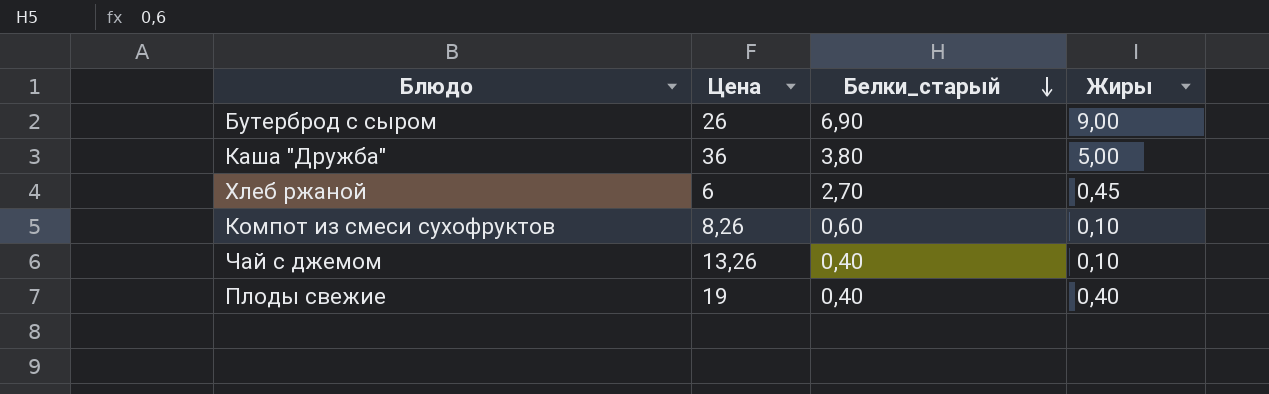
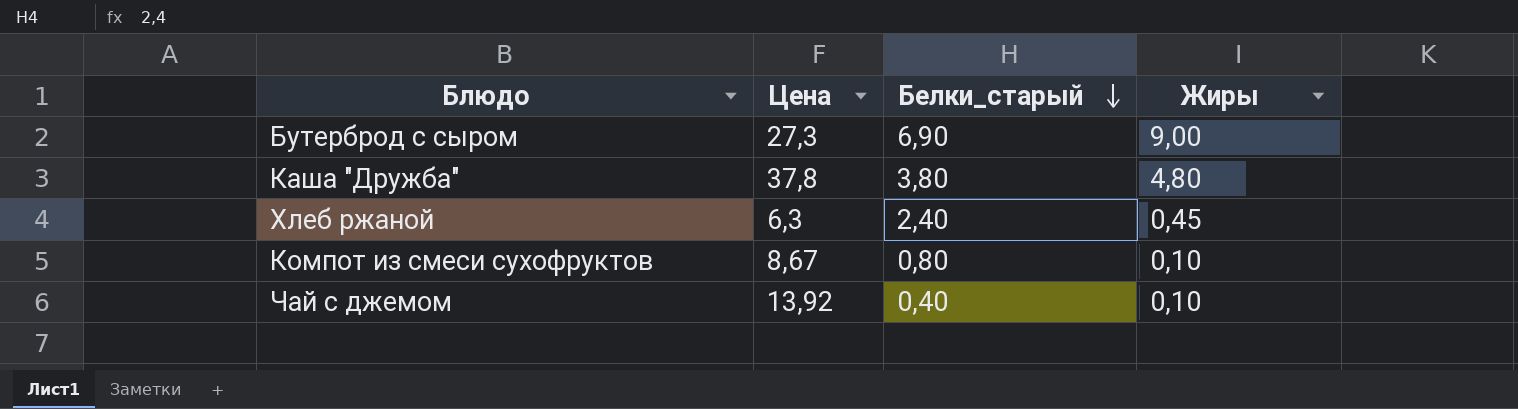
row Плоды свежие: 19 | 0,40 | 0,40 -> none
Бутерброд с сыром | Цена: 26 -> 27,3
Каша "Дружба" | Цена: 36 -> 37,8
Каша "Дружба" | Жиры: 5,00 -> 4,80
Хлеб ржаной | Цена: 6 -> 6,3
Хлеб ржаной | Белки_старый: 2,70 -> 2,40
Компот из смеси сухофруктов | Цена: 8,26 -> 8,67
Компот из смеси сухофруктов | Белки_старый: 0,60 -> 0,80
Чай с джемом | Цена: 13,26 -> 13,92

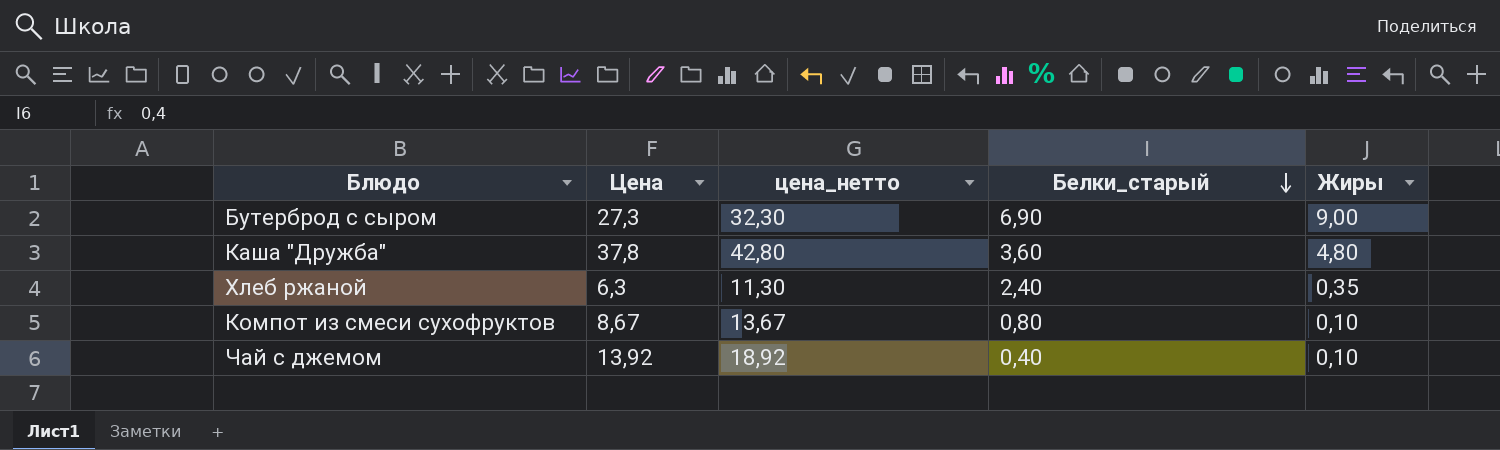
column цена_нетто | formula: none -> [Цена] + 5
Каша "Дружба" | Белки_старый: 3,80 -> 3,60
Хлеб ржаной | Жиры: 0,45 -> 0,35

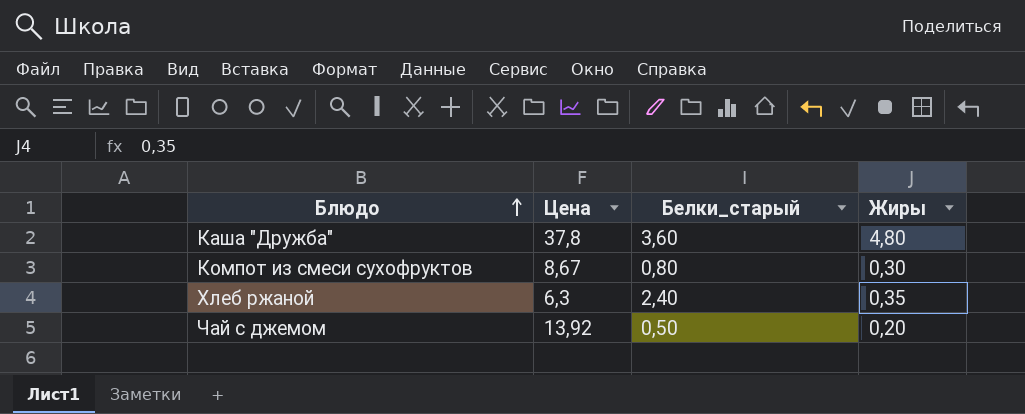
row order: Белки_старый descending -> Блюдо ascending
column цена_нетто | formula: [Цена] + 5 -> none
row Бутерброд с сыром: 27,3 | 32,30 | 6,90 | 9,00 -> none
Компот из смеси сухофруктов | Жиры: 0,10 -> 0,30
Чай с джемом | Белки_старый: 0,40 -> 0,50
Чай с джемом | Жиры: 0,10 -> 0,20

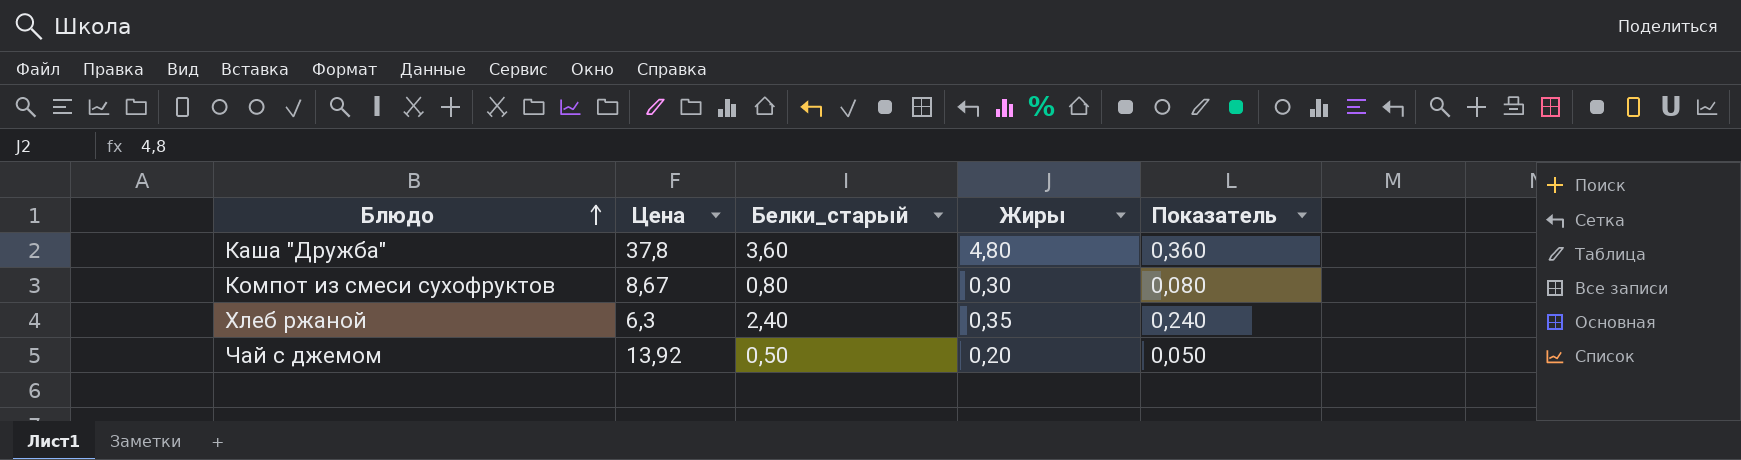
column Показатель | formula: none -> [Белки_старый] * 0,1

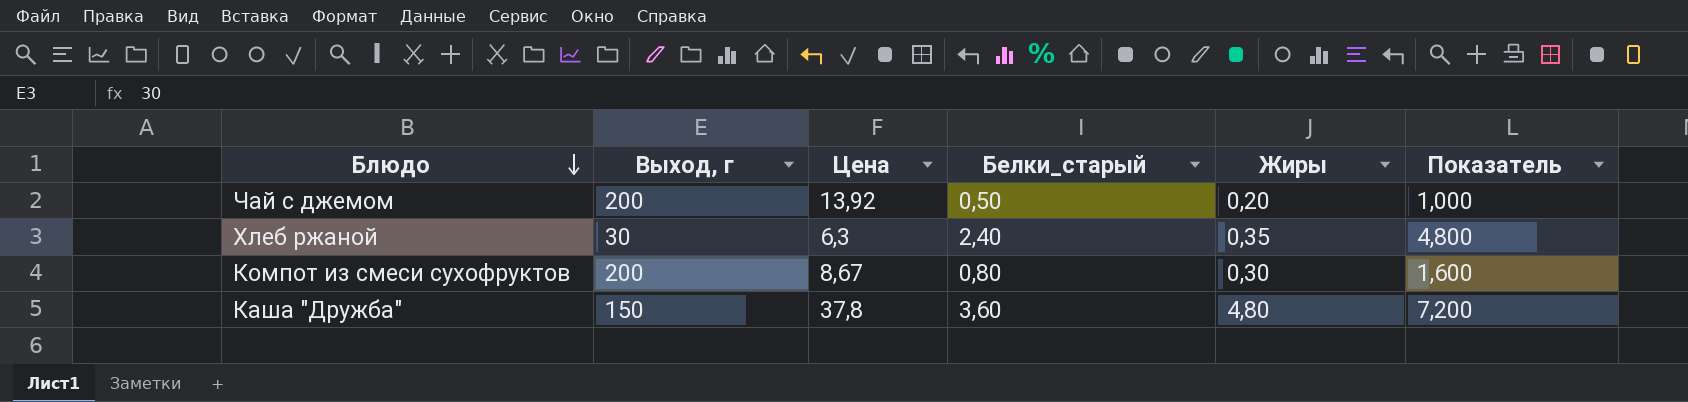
row order: Блюдо ascending -> Блюдо descending
column Выход, г | position: none -> 2
column Показатель | formula: [Белки_старый] * 0,1 -> [Белки_старый] * 2

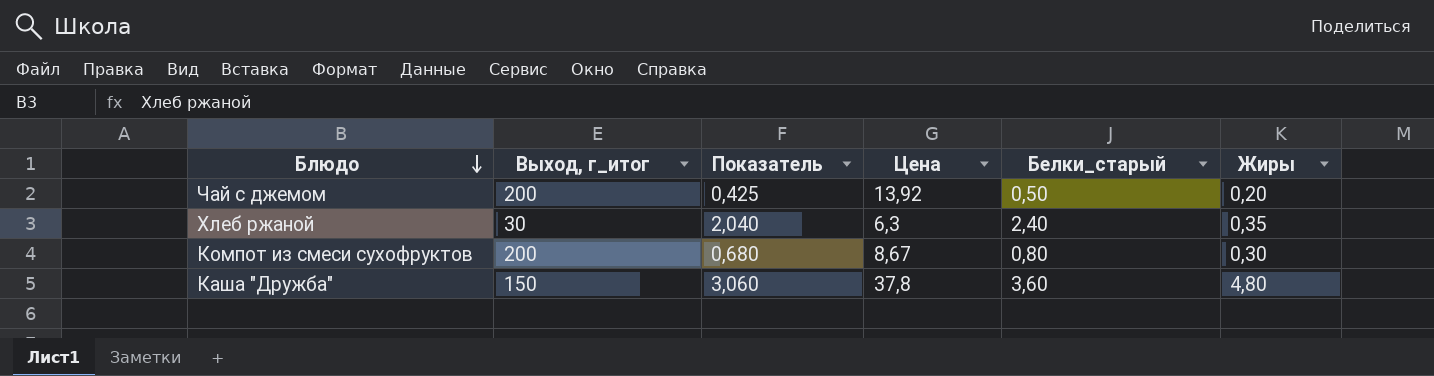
column name: Выход, г -> Выход, г_итог
column Показатель | formula: [Белки_старый] * 2 -> [Белки_старый] * 0,85
column Показатель | position: 6 -> 3

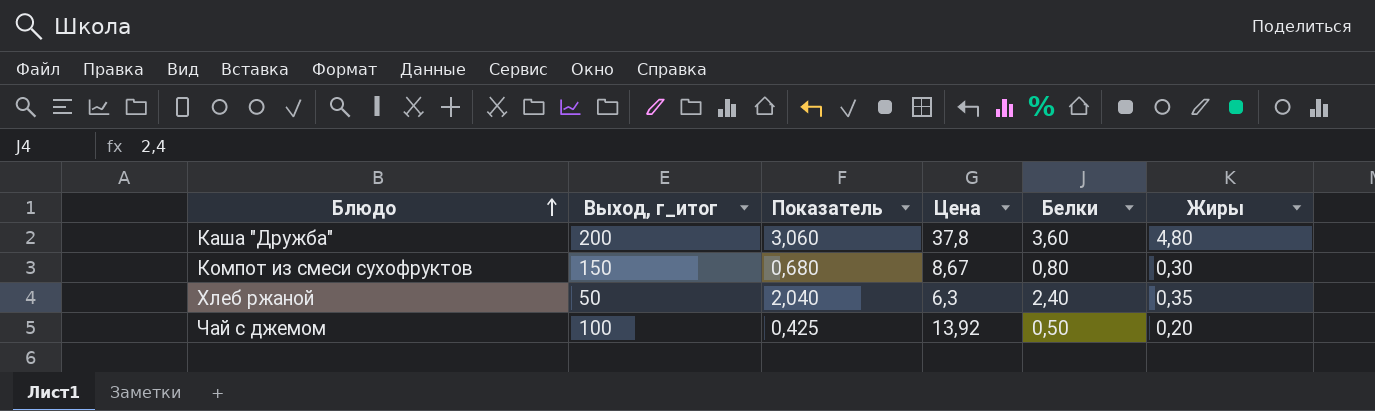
row order: Блюдо descending -> Блюдо ascending
column name: Белки_старый -> Белки
Каша "Дружба" | Выход, г_итог: 150 -> 200
Компот из смеси сухофруктов | Выход, г_итог: 200 -> 150
Хлеб ржаной | Выход, г_итог: 30 -> 50
Чай с джемом | Выход, г_итог: 200 -> 100

